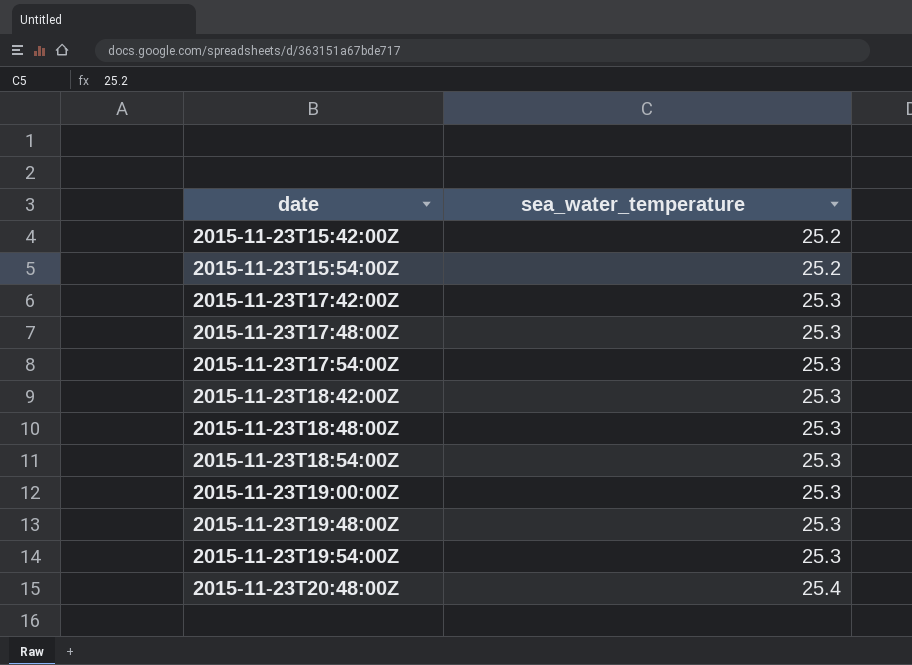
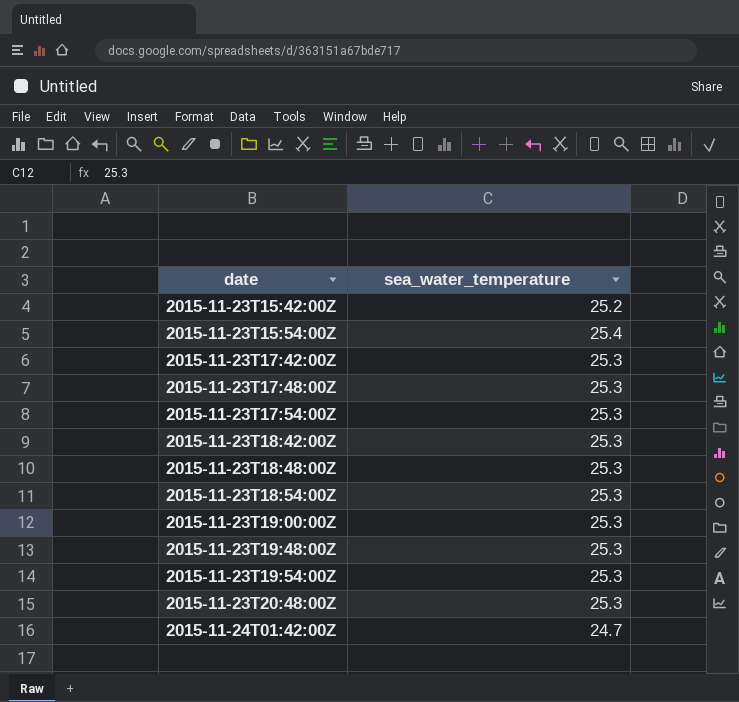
2015-11-23T15:54:00Z | sea_water_temperature: 25.2 -> 25.4
2015-11-23T20:48:00Z | sea_water_temperature: 25.4 -> 25.3
row 2015-11-24T01:42:00Z: none -> 24.7

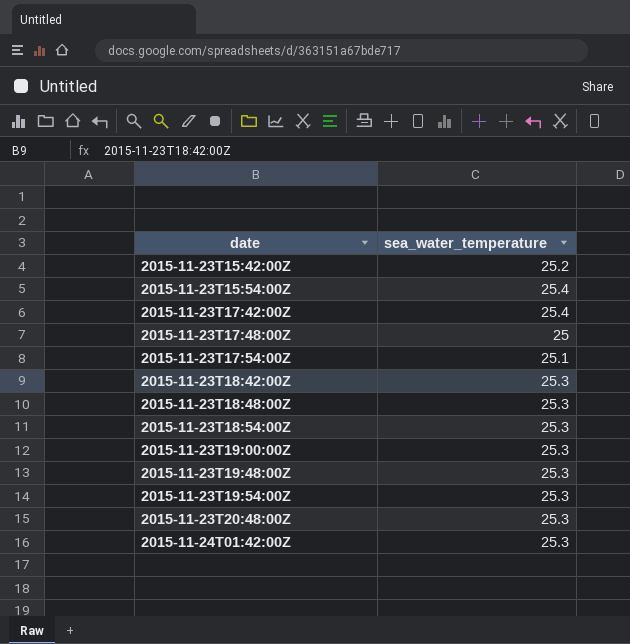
2015-11-23T17:42:00Z | sea_water_temperature: 25.3 -> 25.4
2015-11-23T17:48:00Z | sea_water_temperature: 25.3 -> 25
2015-11-23T17:54:00Z | sea_water_temperature: 25.3 -> 25.1
2015-11-24T01:42:00Z | sea_water_temperature: 24.7 -> 25.3

